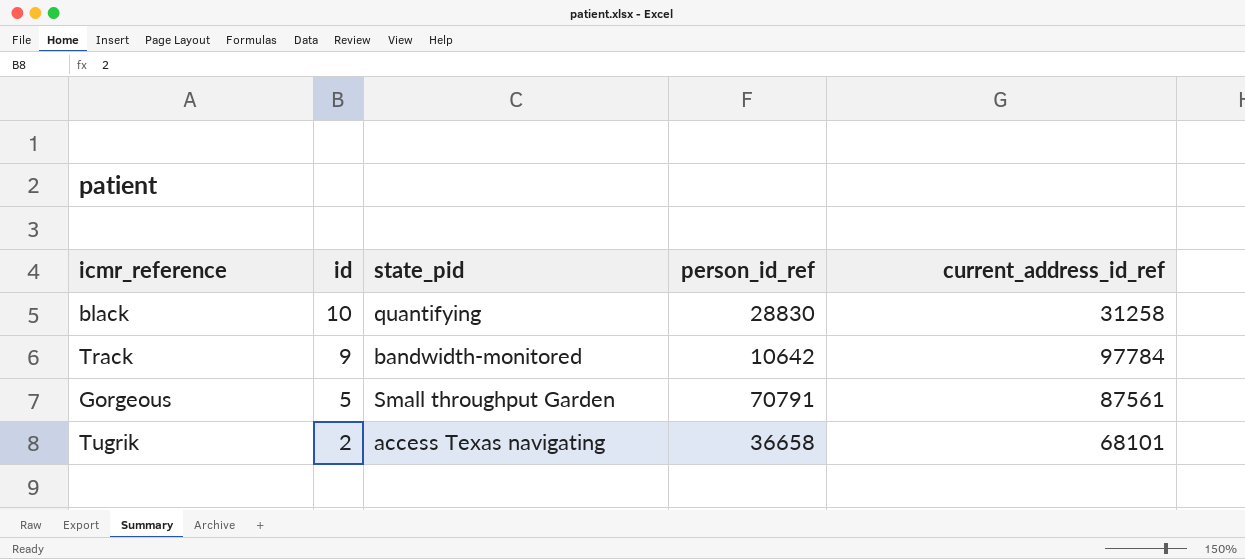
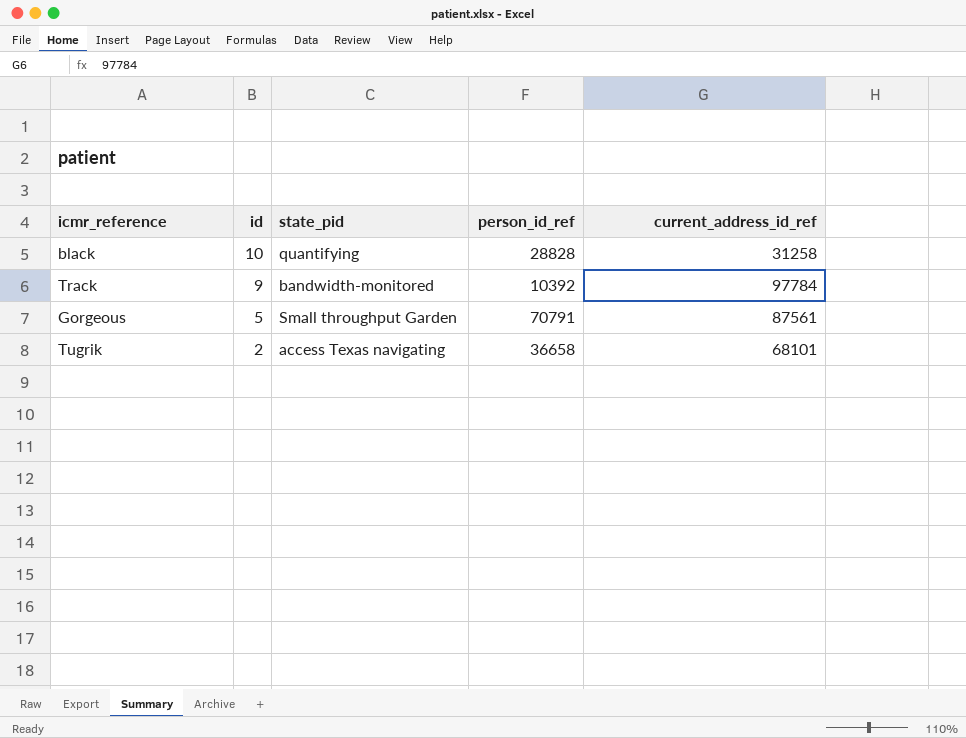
black | person_id_ref: 28830 -> 28828
Track | person_id_ref: 10642 -> 10392

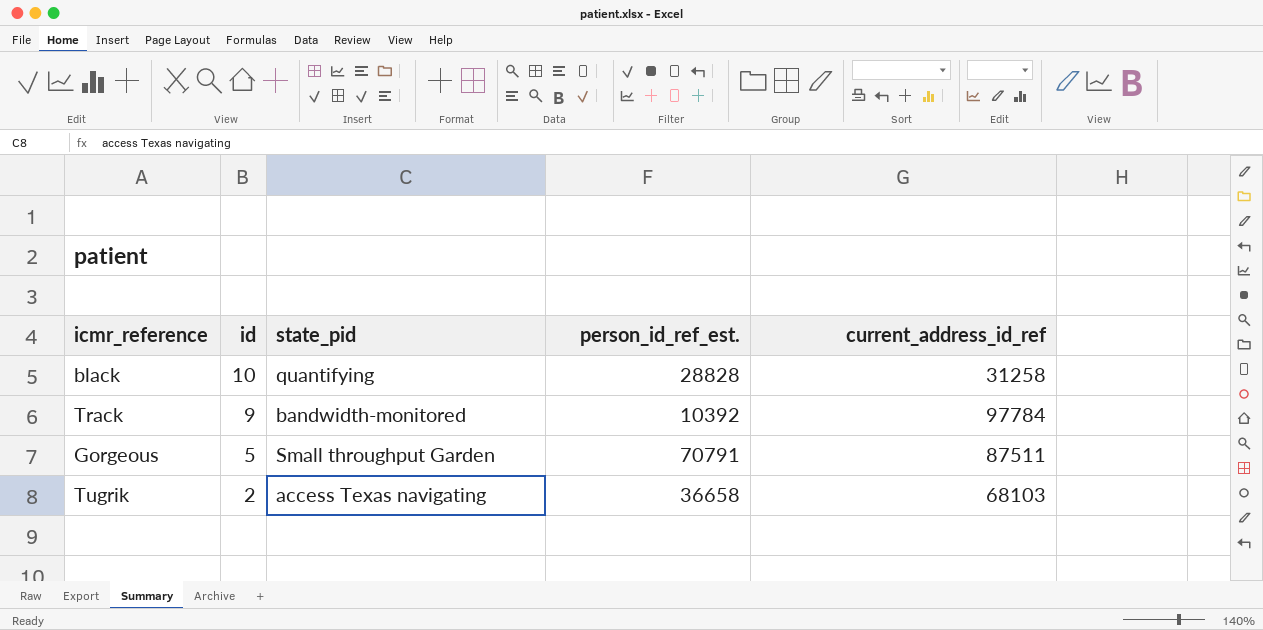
column name: person_id_ref -> person_id_ref_est.
Gorgeous | current_address_id_ref: 87561 -> 87511
Tugrik | current_address_id_ref: 68101 -> 68103

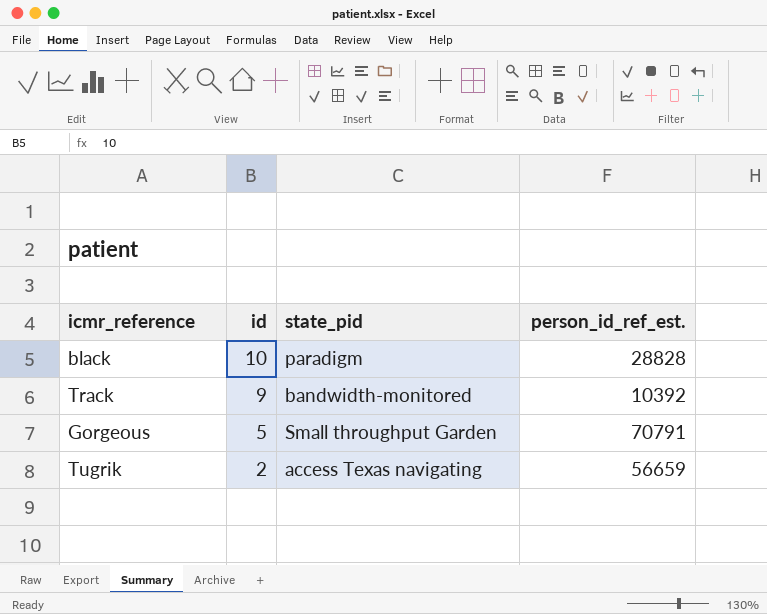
column current_address_id_ref | position: 5 -> none
black | state_pid: quantifying -> paradigm
Tugrik | person_id_ref_est.: 36658 -> 56659

